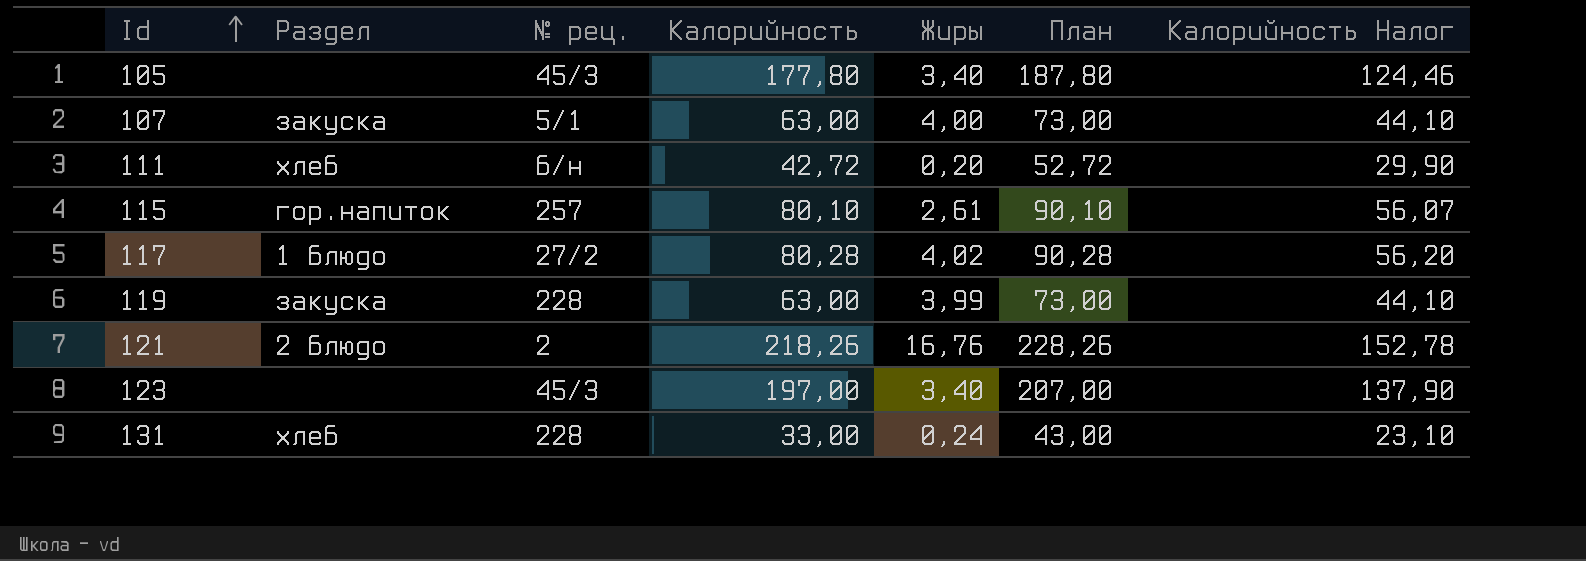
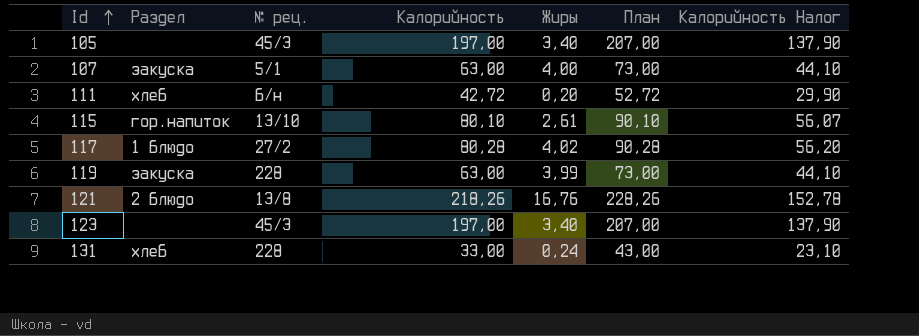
105 | Калорийность: 177,80 -> 197,00
105 | План: 187,80 -> 207,00
105 | Калорийность Налог: 124,46 -> 137,90
115 | № рец.: 257 -> 13/10
121 | № рец.: 2 -> 13/8

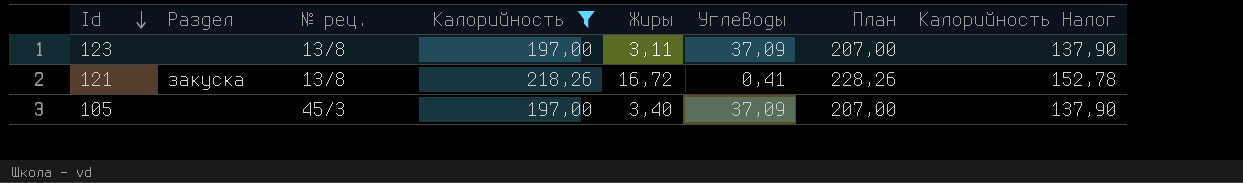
filter: none -> Калорийность >= 197,00
row order: Id ascending -> Id descending
column Углеводы | position: none -> 6
123 | № рец.: 45/3 -> 13/8
123 | Жиры: 3,40 -> 3,11
121 | Раздел: 2 блюдо -> закуска
121 | Жиры: 16,76 -> 16,72

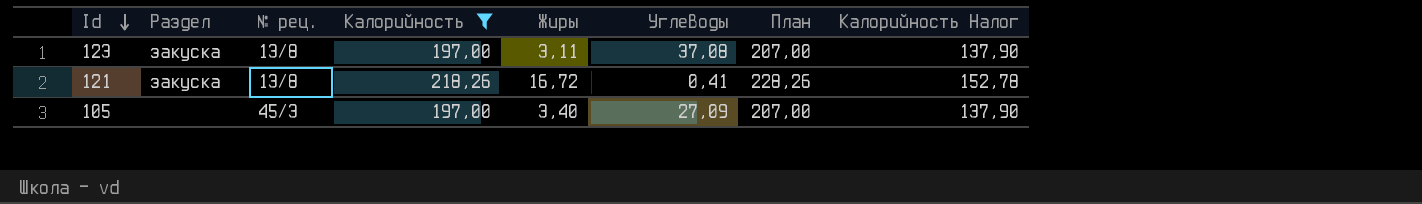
123 | Раздел: none -> закуска
123 | Углеводы: 37,09 -> 37,08
105 | Углеводы: 37,09 -> 27,09

